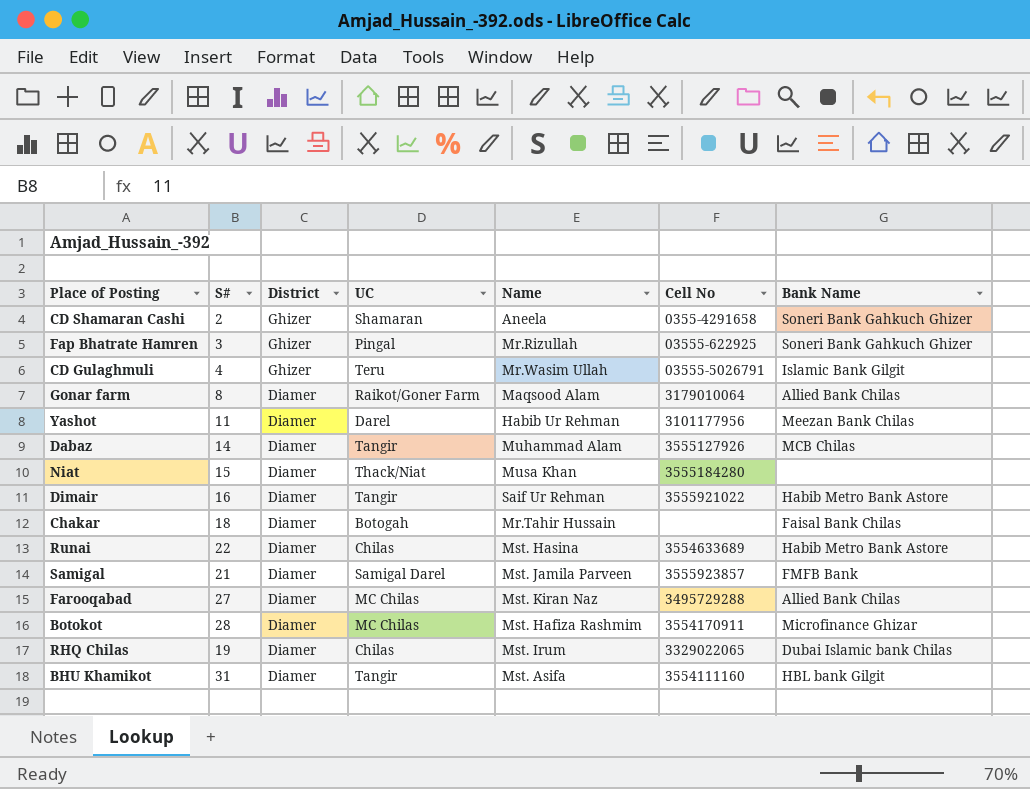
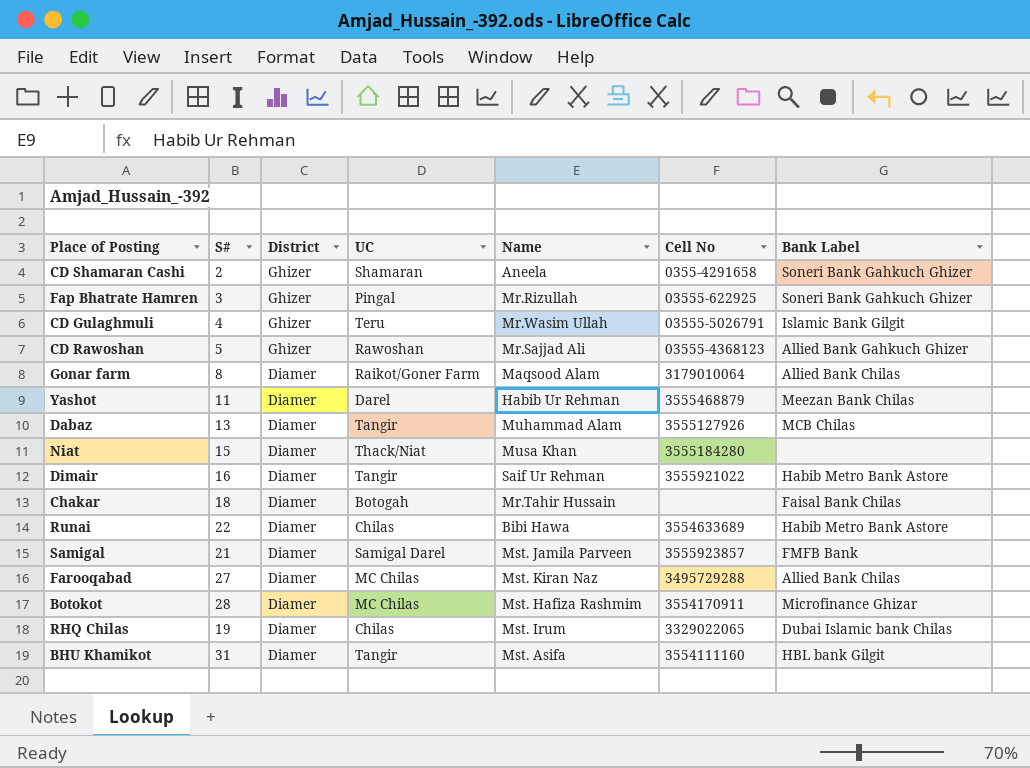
column name: Bank Name -> Bank Label
row CD Rawoshan: none -> 5 | Ghizer | Rawoshan | Mr.Sajjad Ali | 03555-4368123 | Allied Bank Gahkuch Ghizer
Yashot | Cell No: 3101177956 -> 3555468879
Dabaz | S#: 14 -> 13
Runai | Name: Mst. Hasina -> Bibi Hawa

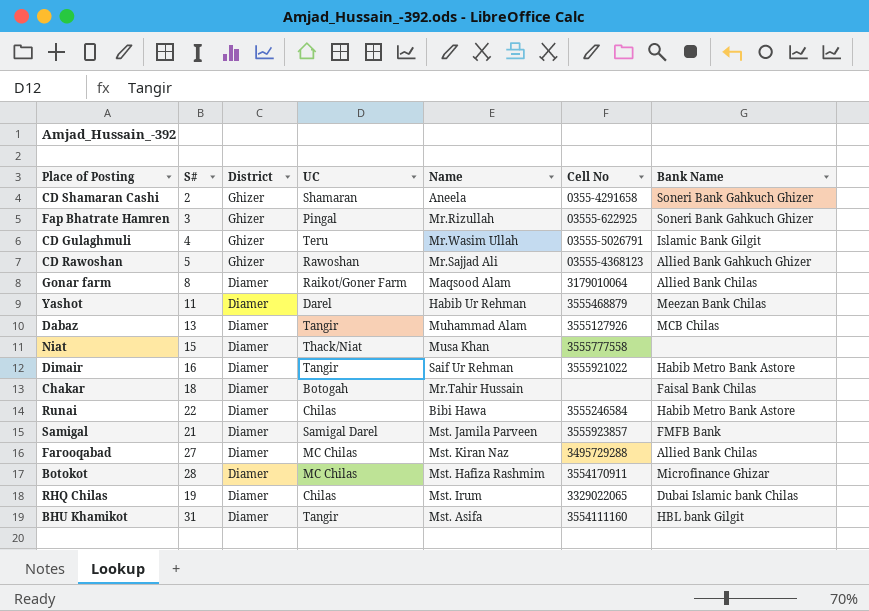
column name: Bank Label -> Bank Name
Niat | Cell No: 3555184280 -> 3555777558
Runai | Cell No: 3554633689 -> 3555246584

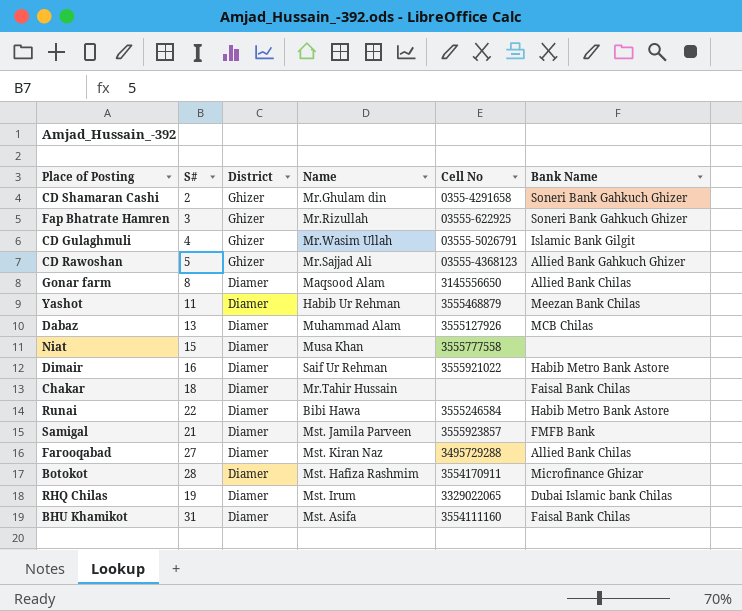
column UC | position: 4 -> none
CD Shamaran Cashi | Name: Aneela -> Mr.Ghulam din
Gonar farm | Cell No: 3179010064 -> 3145556650
BHU Khamikot | Bank Name: HBL bank Gilgit -> Faisal Bank Chilas

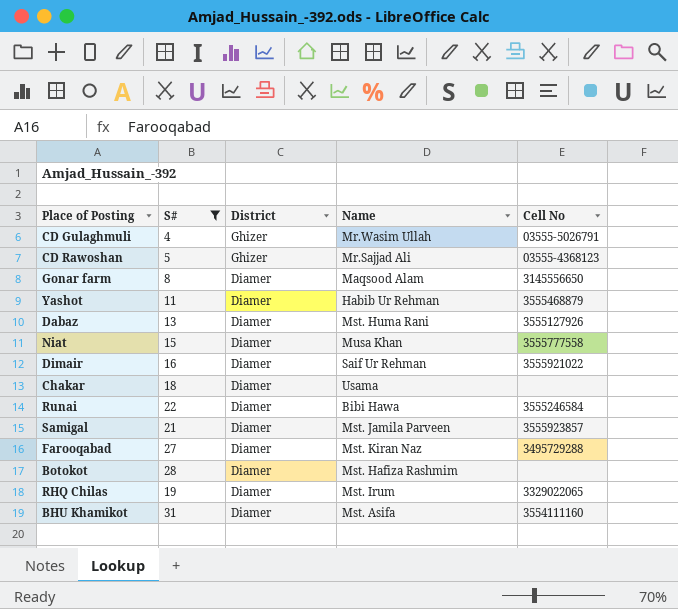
filter: none -> S# >= 4
column Bank Name | position: 6 -> none
Dabaz | Name: Muhammad Alam -> Mst. Huma Rani
Chakar | Name: Mr.Tahir Hussain -> Usama
Botokot | Cell No: 3554170911 -> none

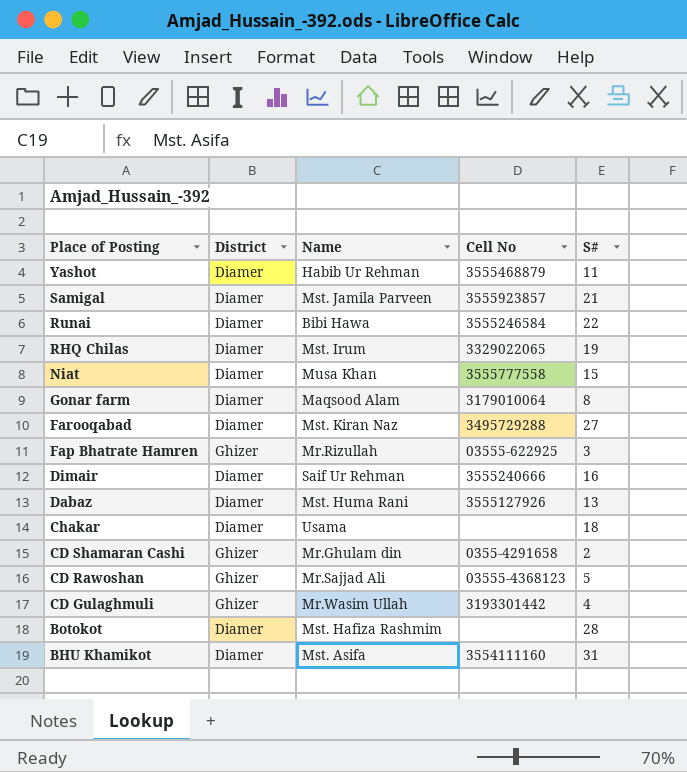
filter: S# >= 4 -> none
row order: District descending -> Place of Posting descending
column S# | position: 2 -> 5
Gonar farm | Cell No: 3145556650 -> 3179010064
Dimair | Cell No: 3555921022 -> 3555240666
CD Gulaghmuli | Cell No: 03555-5026791 -> 3193301442

